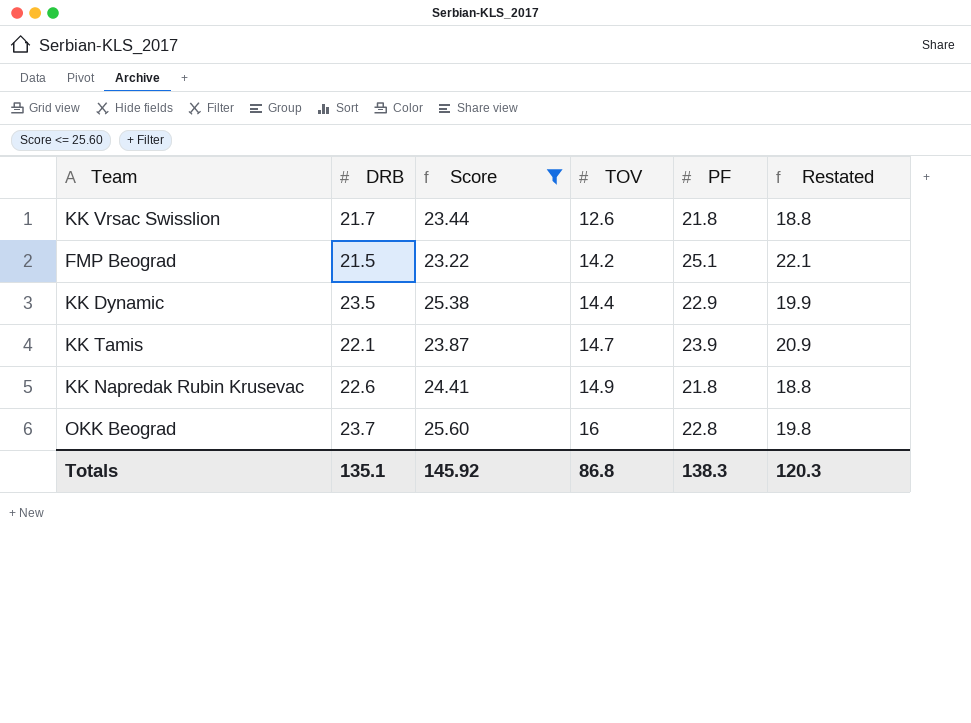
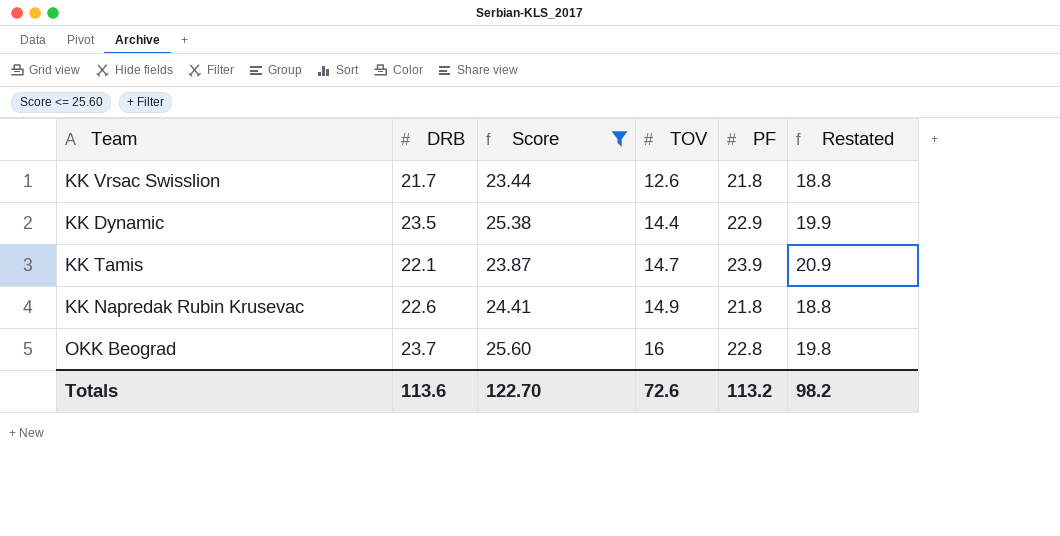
row FMP Beograd: 21.5 | 23.22 | 14.2 | 25.1 | 22.1 -> none
Totals | DRB: 135.1 -> 113.6
Totals | Score: 145.92 -> 122.70
Totals | TOV: 86.8 -> 72.6
Totals | PF: 138.3 -> 113.2
Totals | Restated: 120.3 -> 98.2

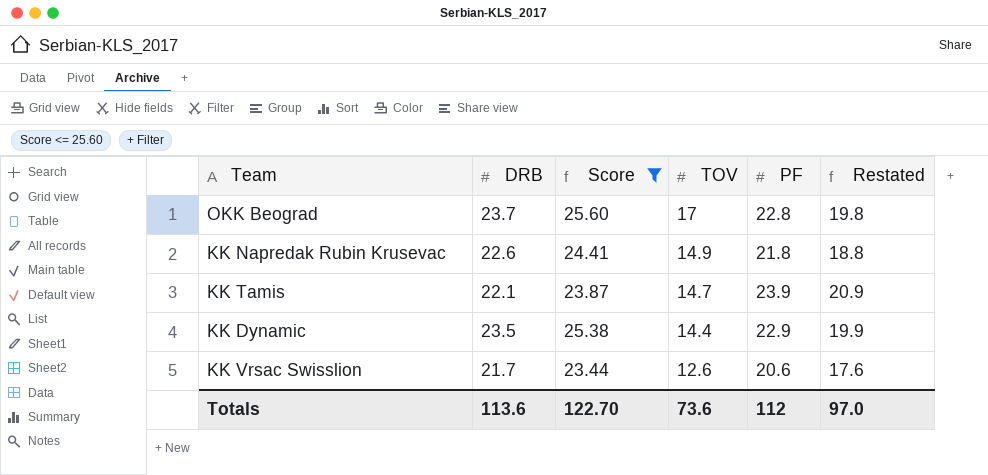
row order: TOV ascending -> TOV descending
OKK Beograd | TOV: 16 -> 17
KK Vrsac Swisslion | PF: 21.8 -> 20.6
KK Vrsac Swisslion | Restated: 18.8 -> 17.6
Totals | TOV: 72.6 -> 73.6
Totals | PF: 113.2 -> 112
Totals | Restated: 98.2 -> 97.0

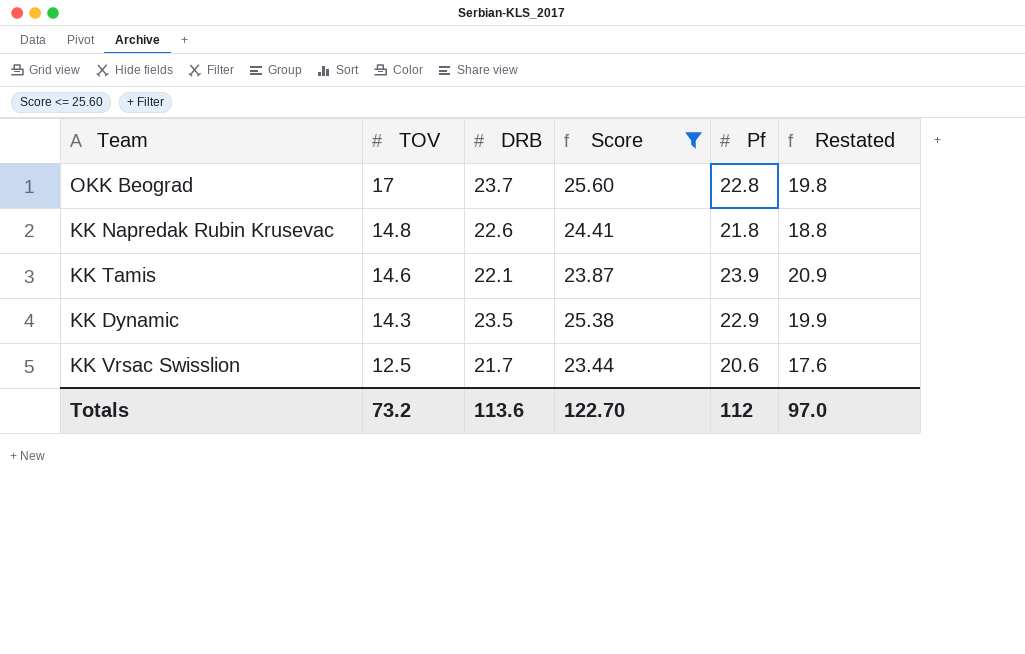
column TOV | position: 4 -> 2
column name: PF -> Pf
KK Napredak Rubin Krusevac | TOV: 14.9 -> 14.8
KK Tamis | TOV: 14.7 -> 14.6
KK Dynamic | TOV: 14.4 -> 14.3
KK Vrsac Swisslion | TOV: 12.6 -> 12.5
Totals | TOV: 73.6 -> 73.2

